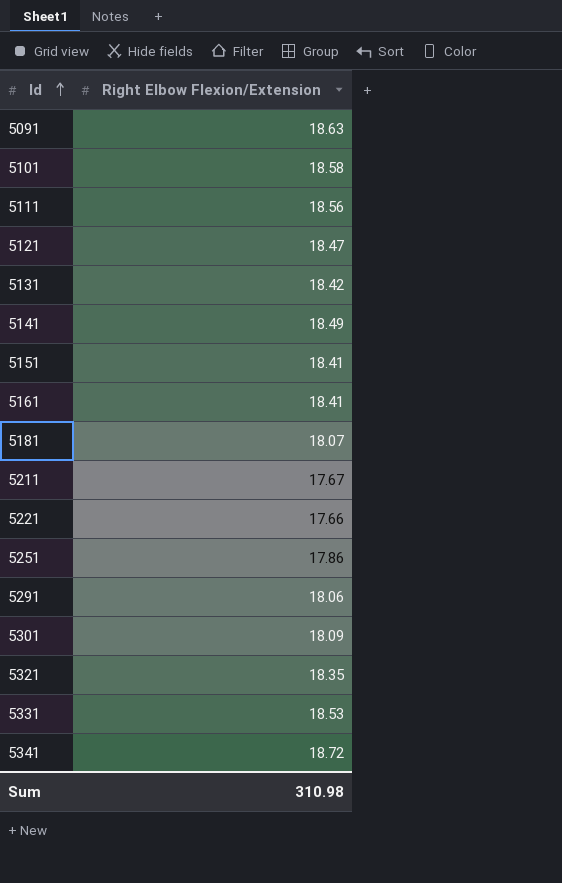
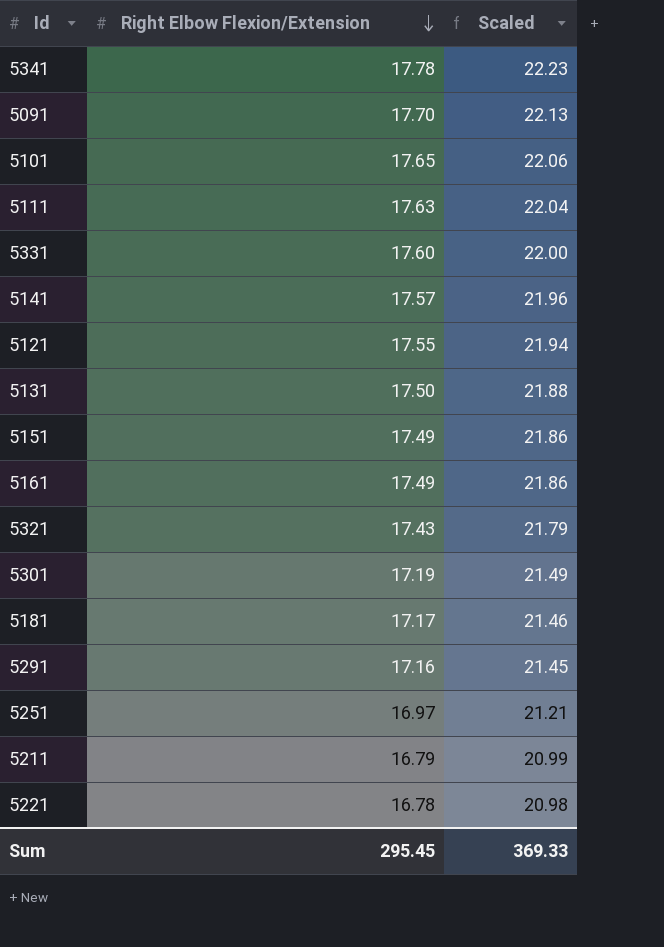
row order: Id ascending -> Right Elbow Flexion/Extension descending
column Scaled | formula: none -> [Right Elbow Flexion/Extension] * 1.25
5341 | Right Elbow Flexion/Extension: 18.72 -> 17.78
5091 | Right Elbow Flexion/Extension: 18.63 -> 17.70
5101 | Right Elbow Flexion/Extension: 18.58 -> 17.65
5111 | Right Elbow Flexion/Extension: 18.56 -> 17.63
5331 | Right Elbow Flexion/Extension: 18.53 -> 17.60
5141 | Right Elbow Flexion/Extension: 18.49 -> 17.57
5121 | Right Elbow Flexion/Extension: 18.47 -> 17.55
5131 | Right Elbow Flexion/Extension: 18.42 -> 17.50
5151 | Right Elbow Flexion/Extension: 18.41 -> 17.49
5161 | Right Elbow Flexion/Extension: 18.41 -> 17.49
5321 | Right Elbow Flexion/Extension: 18.35 -> 17.43
5301 | Right Elbow Flexion/Extension: 18.09 -> 17.19
5181 | Right Elbow Flexion/Extension: 18.07 -> 17.17
5291 | Right Elbow Flexion/Extension: 18.06 -> 17.16
5251 | Right Elbow Flexion/Extension: 17.86 -> 16.97
5211 | Right Elbow Flexion/Extension: 17.67 -> 16.79
5221 | Right Elbow Flexion/Extension: 17.66 -> 16.78
Sum | Right Elbow Flexion/Extension: 310.98 -> 295.45

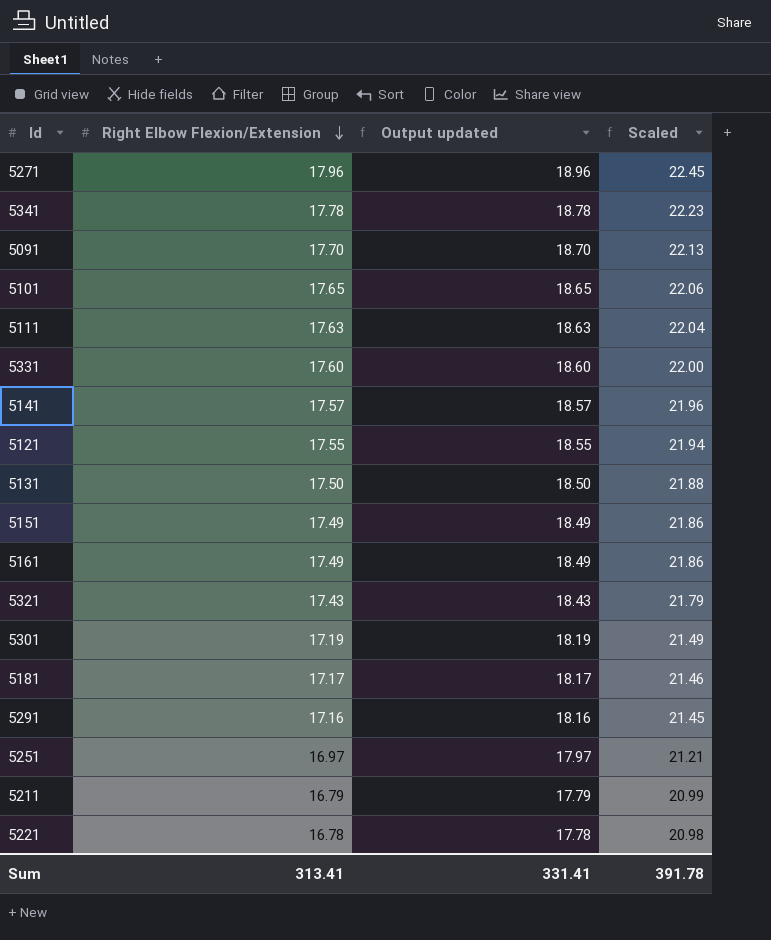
column Output updated | formula: none -> [Right Elbow Flexion/Extension] + 1
row 5271: none -> 17.96 | 18.96 | 22.45
Sum | Right Elbow Flexion/Extension: 295.45 -> 313.41
Sum | Scaled: 369.33 -> 391.78

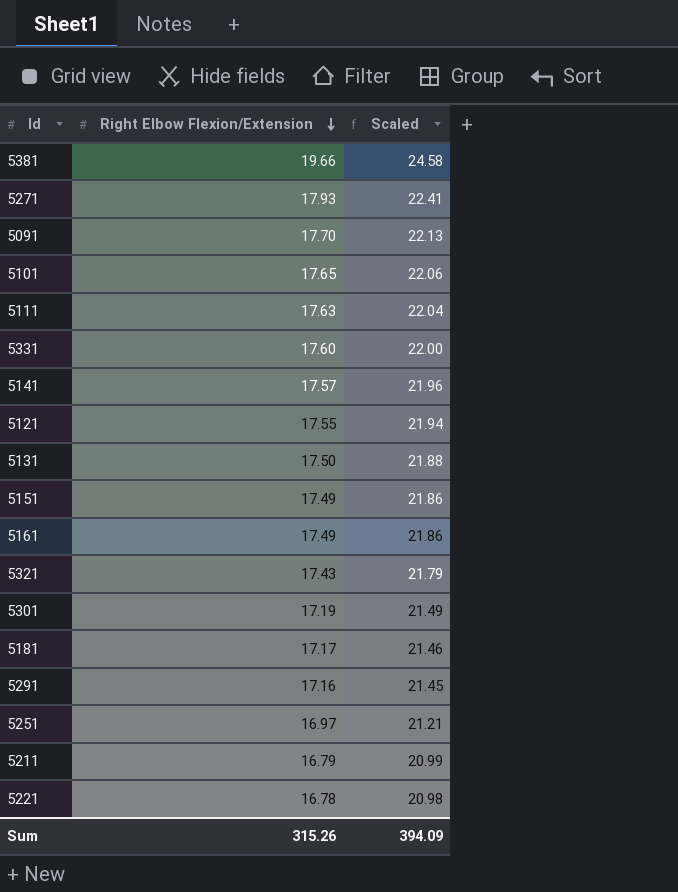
column Output updated | formula: [Right Elbow Flexion/Extension] + 1 -> none
row 5341: 17.78 | 18.78 | 22.23 -> none
row 5381: none -> 19.66 | 24.58
5271 | Right Elbow Flexion/Extension: 17.96 -> 17.93
5271 | Scaled: 22.45 -> 22.41
Sum | Right Elbow Flexion/Extension: 313.41 -> 315.26
Sum | Scaled: 391.78 -> 394.09

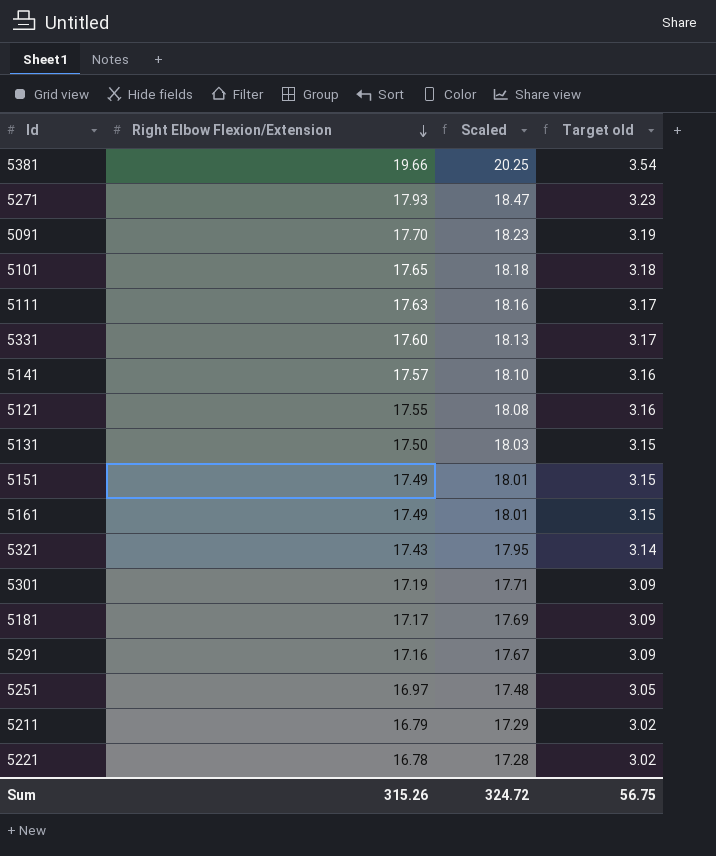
column Scaled | formula: [Right Elbow Flexion/Extension] * 1.25 -> [Right Elbow Flexion/Extension] * 1.03
column Target old | formula: none -> [Right Elbow Flexion/Extension] * 0.18
Sum | Scaled: 394.09 -> 324.72

